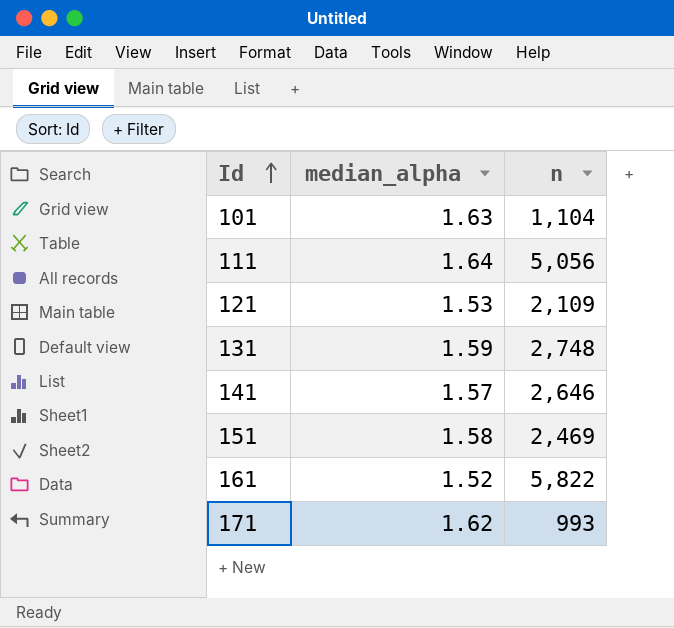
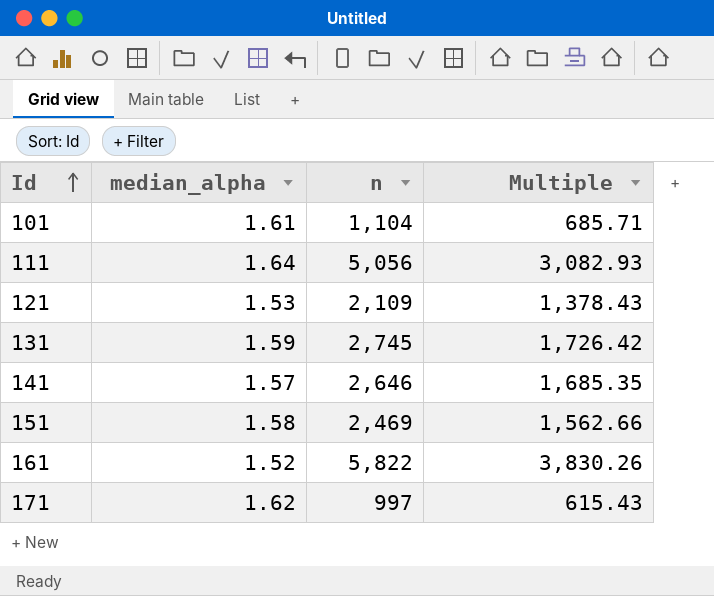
column Multiple | formula: none -> [n] / [median_alpha]
101 | median_alpha: 1.63 -> 1.61
131 | n: 2,748 -> 2,745
171 | n: 993 -> 997

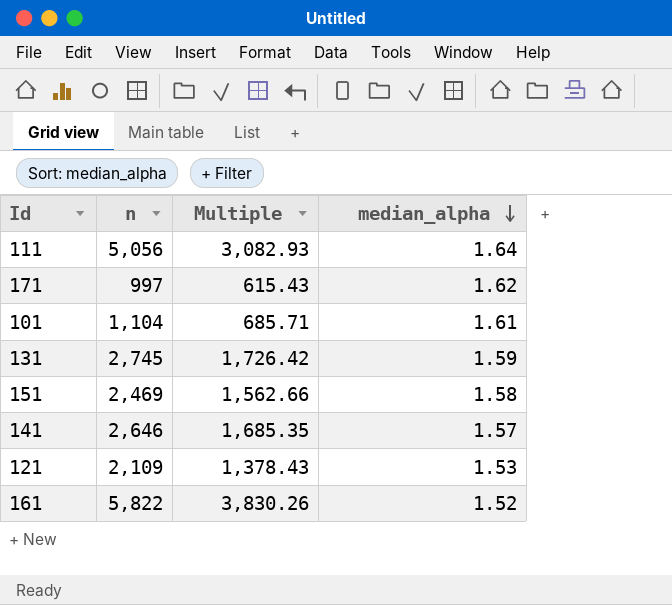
row order: Id ascending -> median_alpha descending
column median_alpha | position: 2 -> 4

